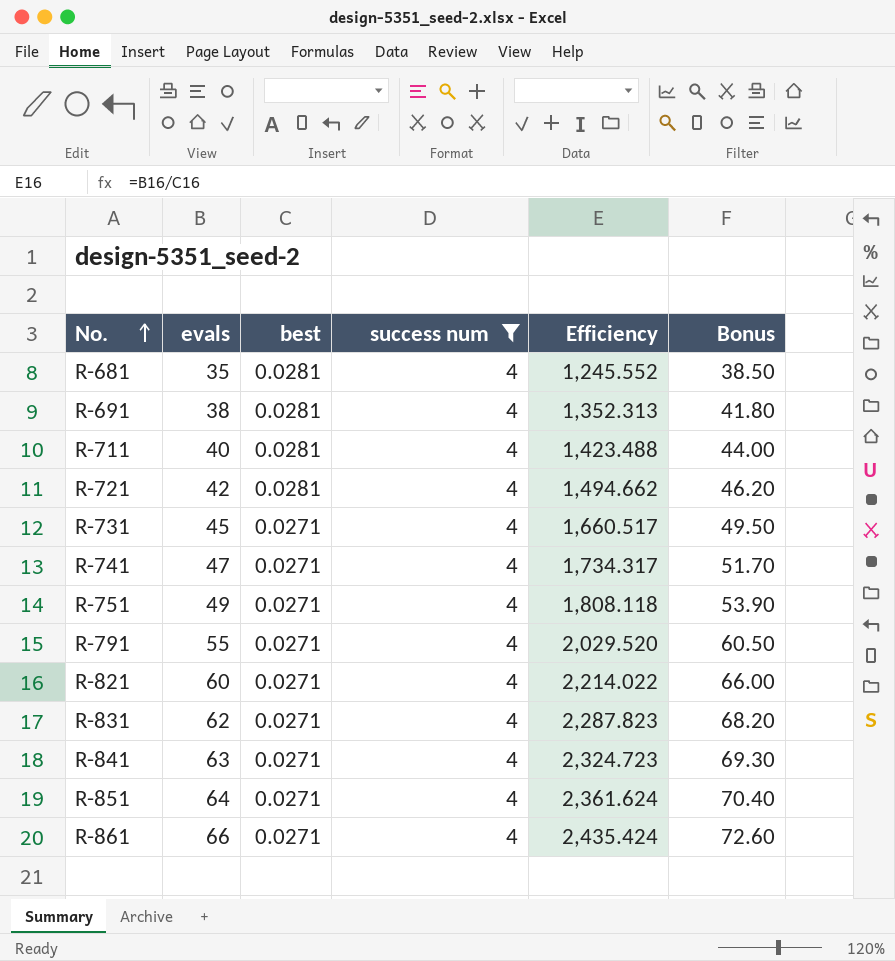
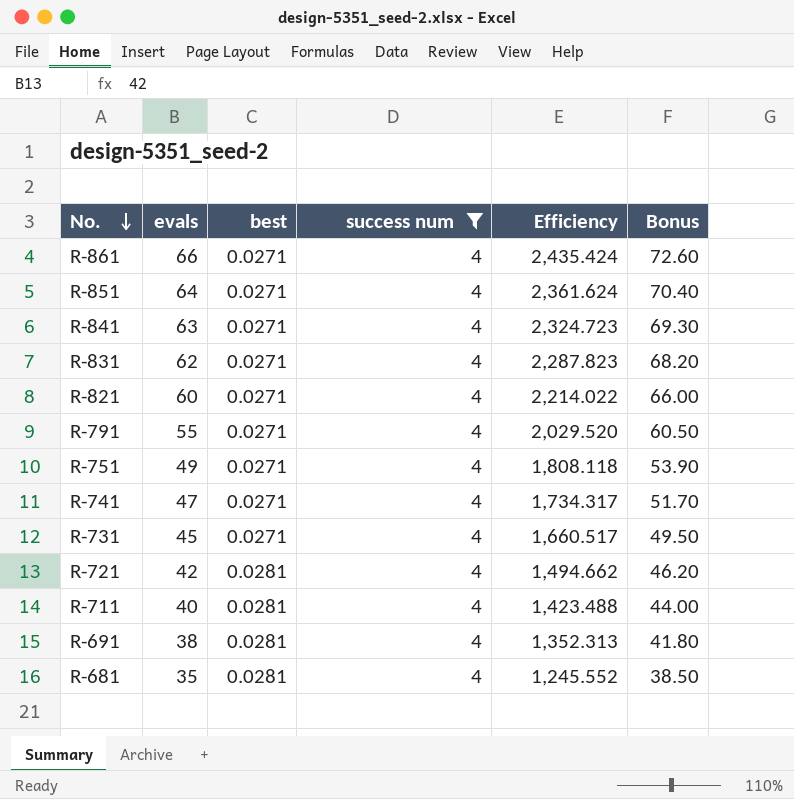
row order: No. ascending -> No. descending

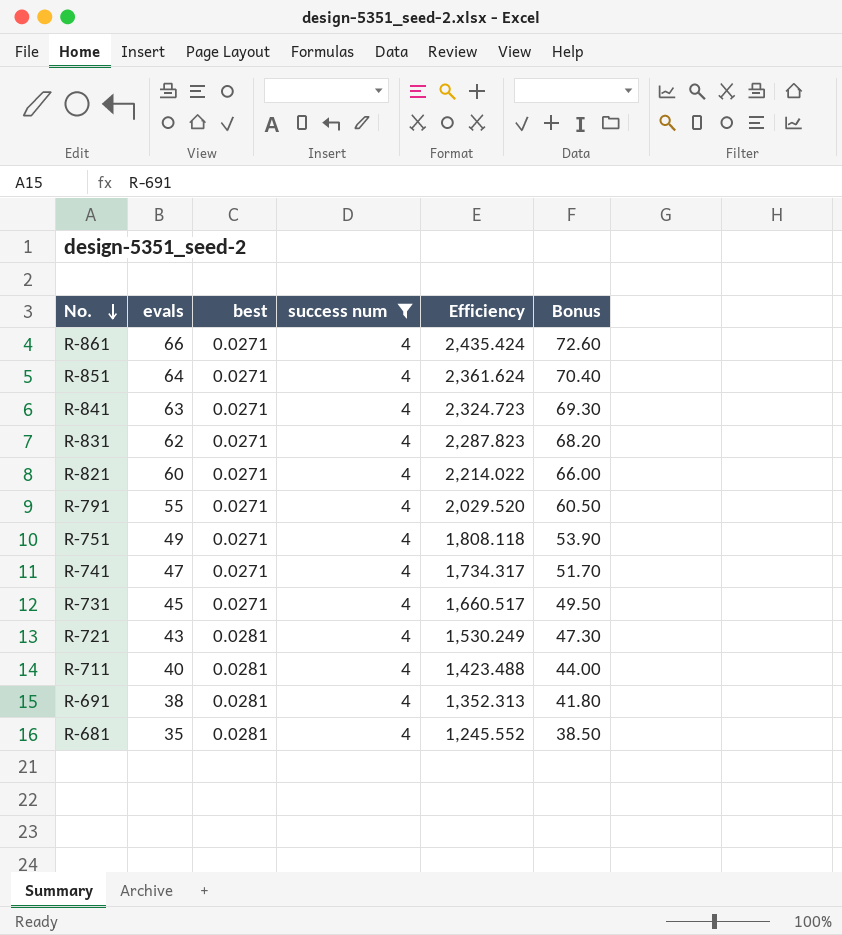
R-721 | evals: 42 -> 43
R-721 | Efficiency: 1,494.662 -> 1,530.249
R-721 | Bonus: 46.20 -> 47.30

